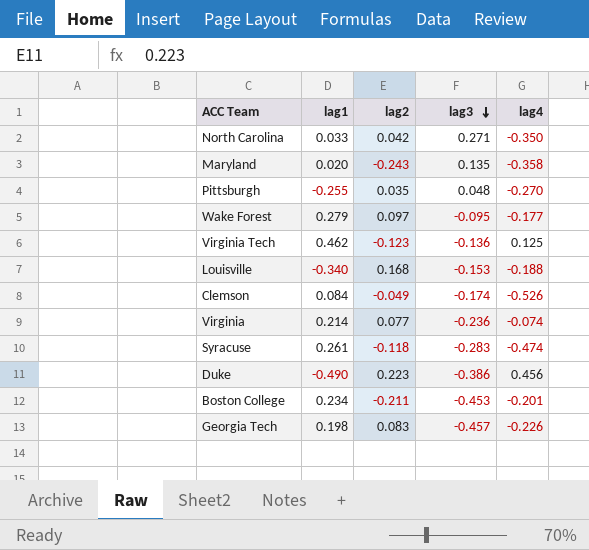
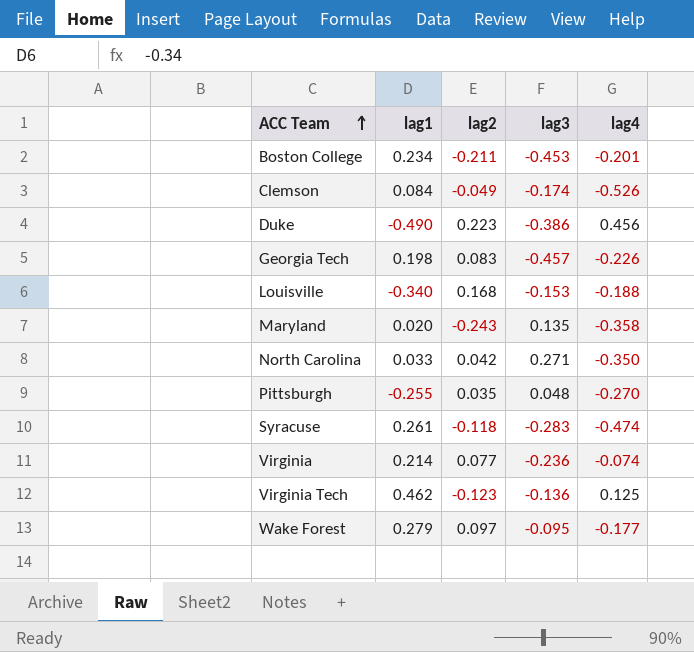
row order: lag3 descending -> ACC Team ascending

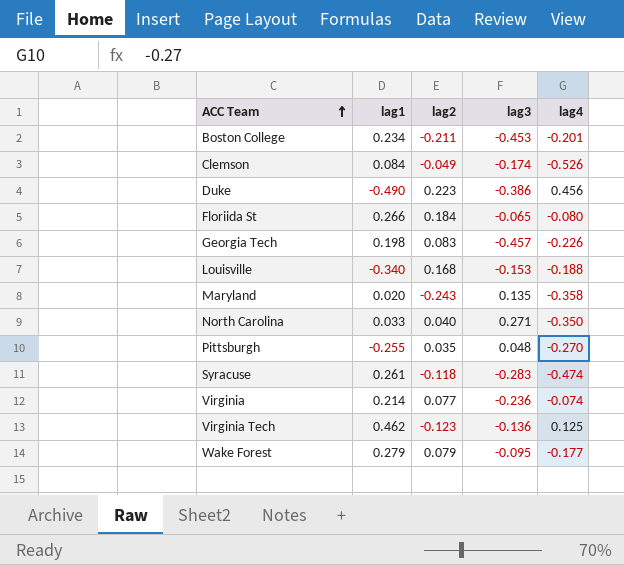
row Floriida St: none -> 0.266 | 0.184 | -0.065 | -0.080
North Carolina | lag2: 0.042 -> 0.040
Wake Forest | lag2: 0.097 -> 0.079

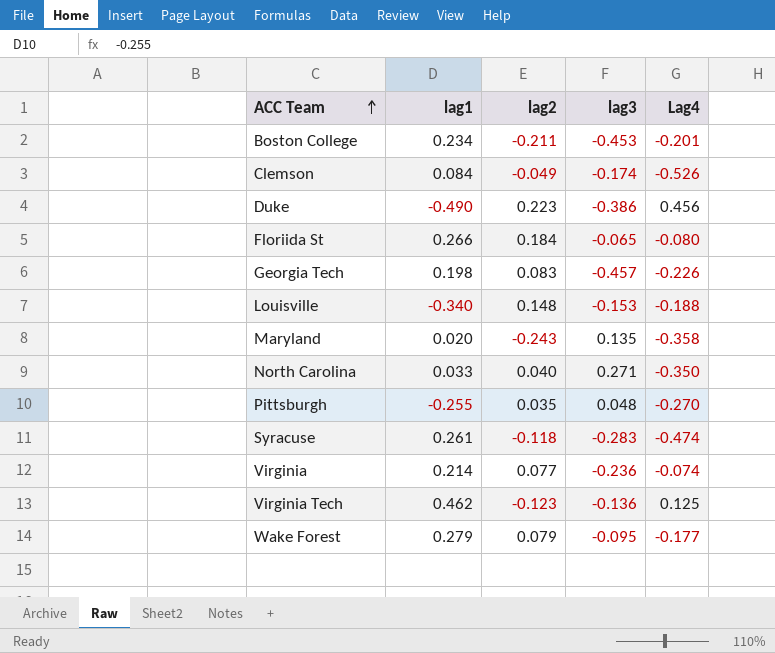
column name: lag4 -> Lag4
Louisville | lag2: 0.168 -> 0.148

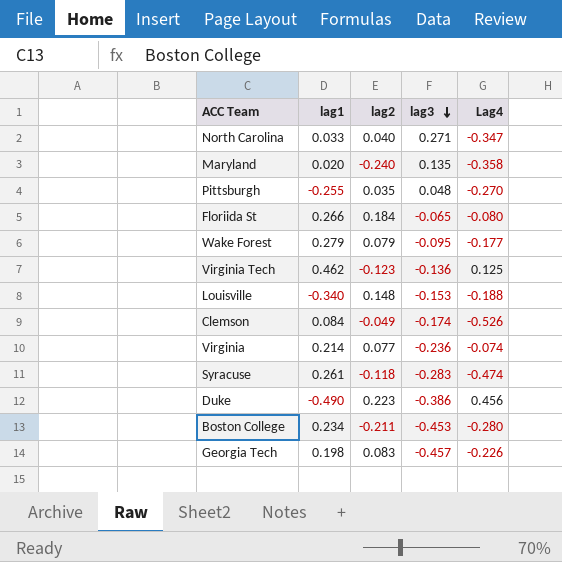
row order: ACC Team ascending -> lag3 descending
North Carolina | Lag4: -0.350 -> -0.347
Maryland | lag2: -0.243 -> -0.240
Boston College | Lag4: -0.201 -> -0.280

